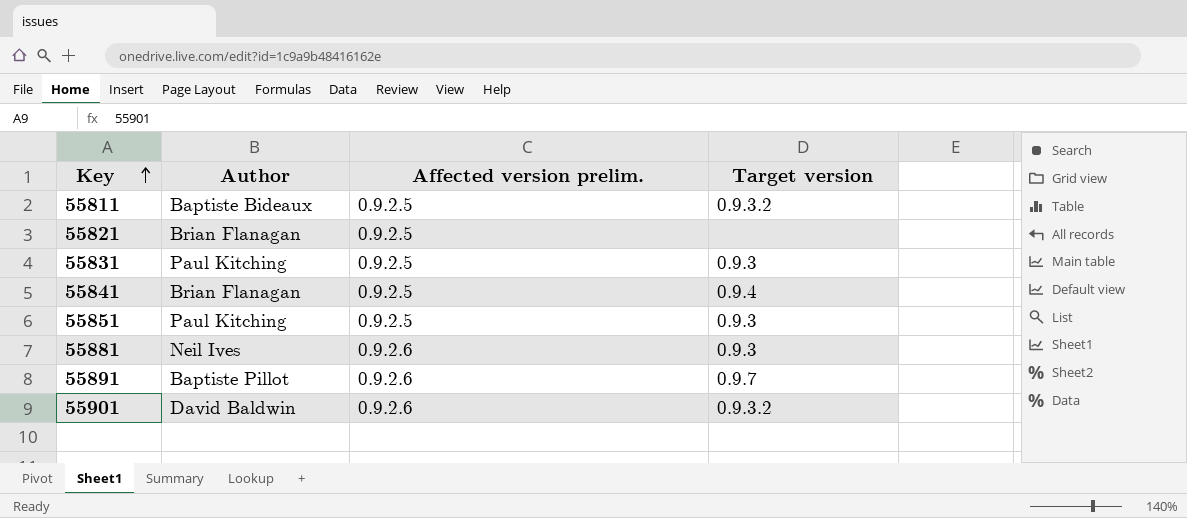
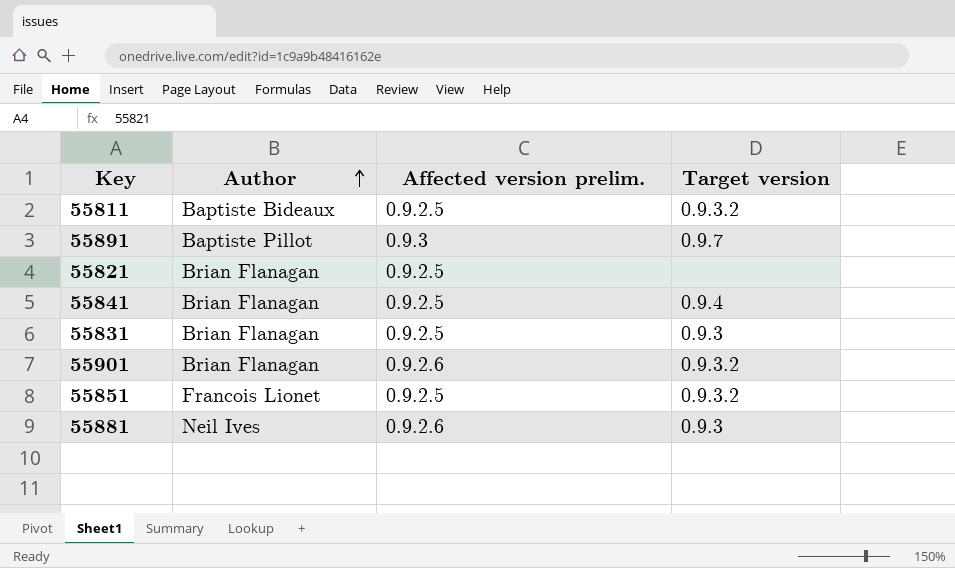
row order: Key ascending -> Author ascending
55891 | Affected version prelim.: 0.9.2.6 -> 0.9.3
55831 | Author: Paul Kitching -> Brian Flanagan
55901 | Author: David Baldwin -> Brian Flanagan
55851 | Author: Paul Kitching -> Francois Lionet
55851 | Target version: 0.9.3 -> 0.9.3.2

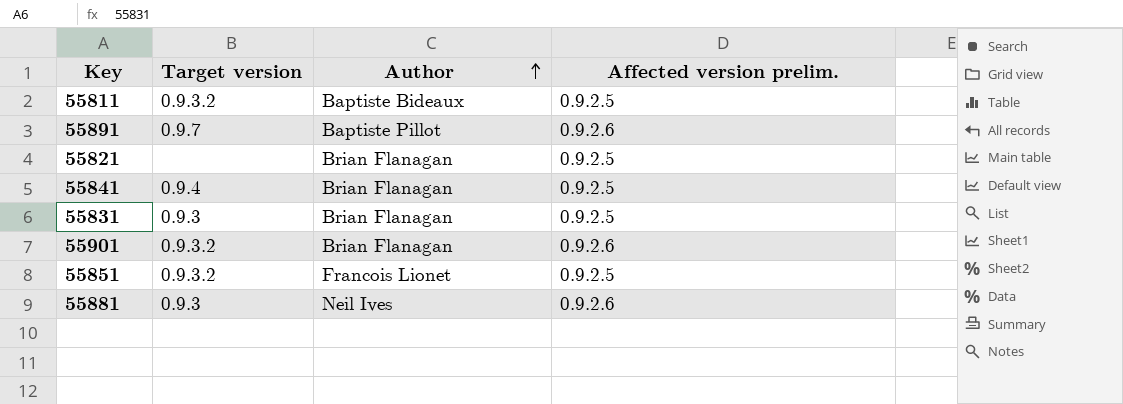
column Target version | position: 4 -> 2
55891 | Affected version prelim.: 0.9.3 -> 0.9.2.6

